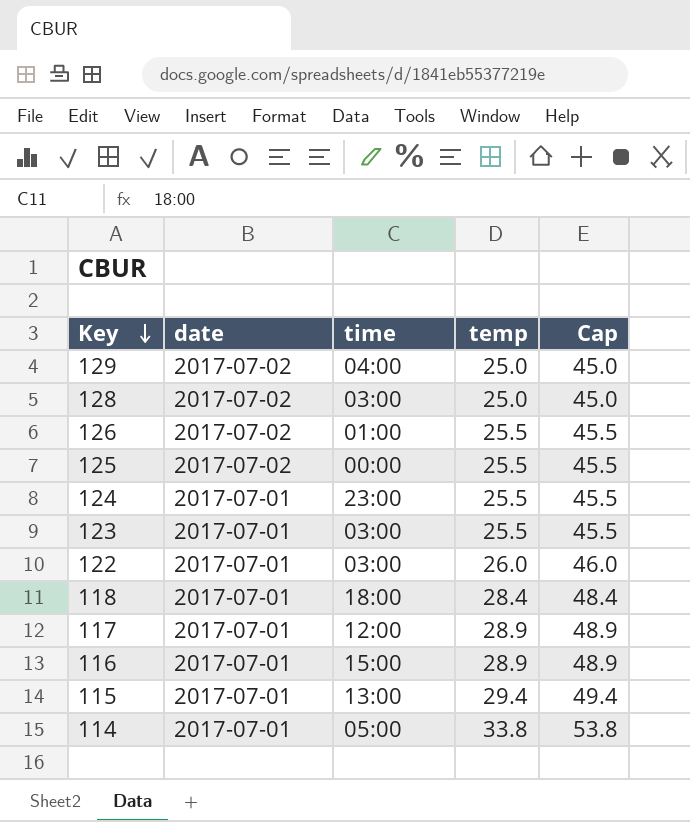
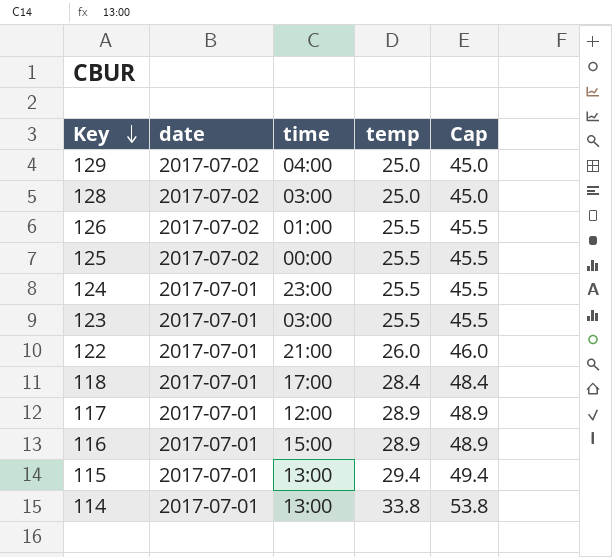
122 | time: 03:00 -> 21:00
118 | time: 18:00 -> 17:00
114 | time: 05:00 -> 13:00

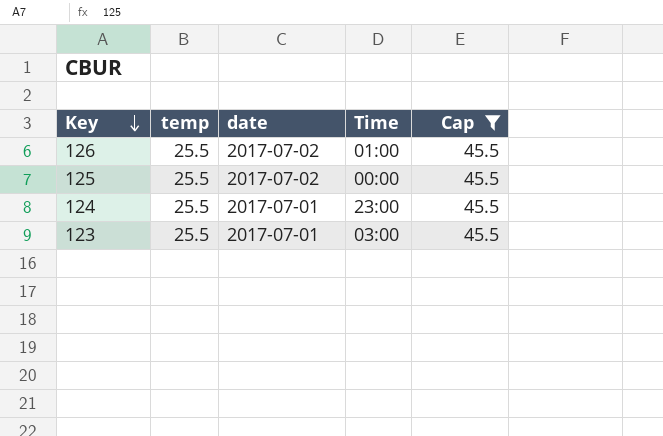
filter: none -> Cap = 45.5
column temp | position: 4 -> 2
column name: time -> Time

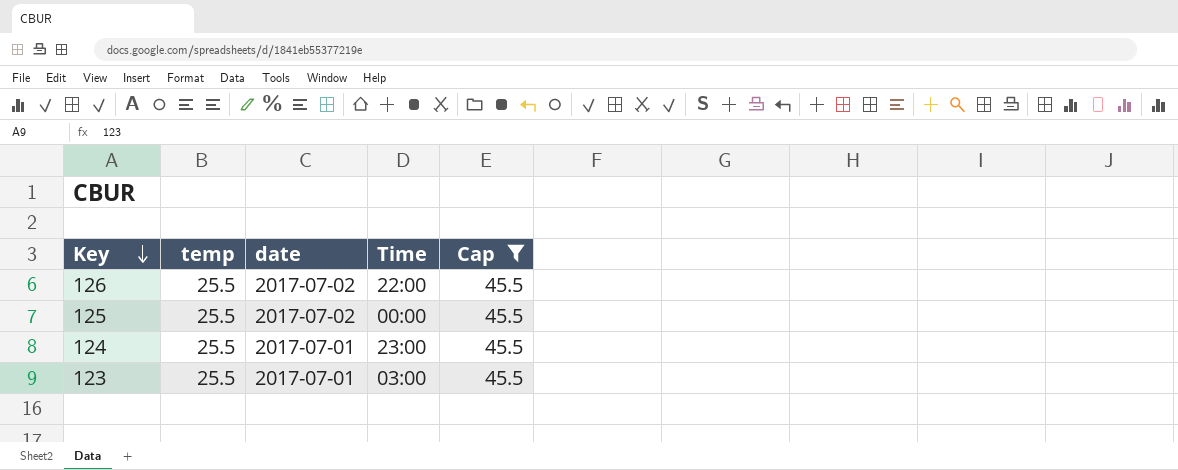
126 | Time: 01:00 -> 22:00

